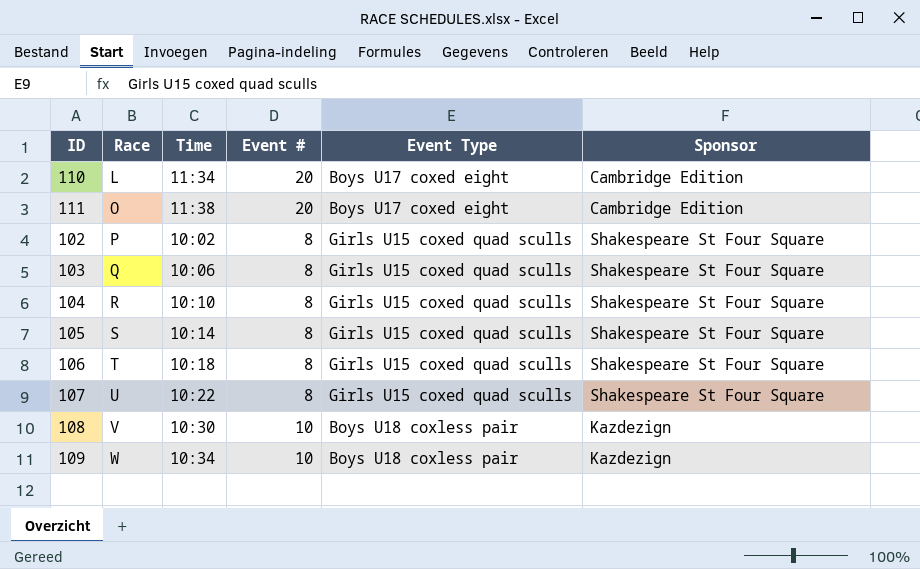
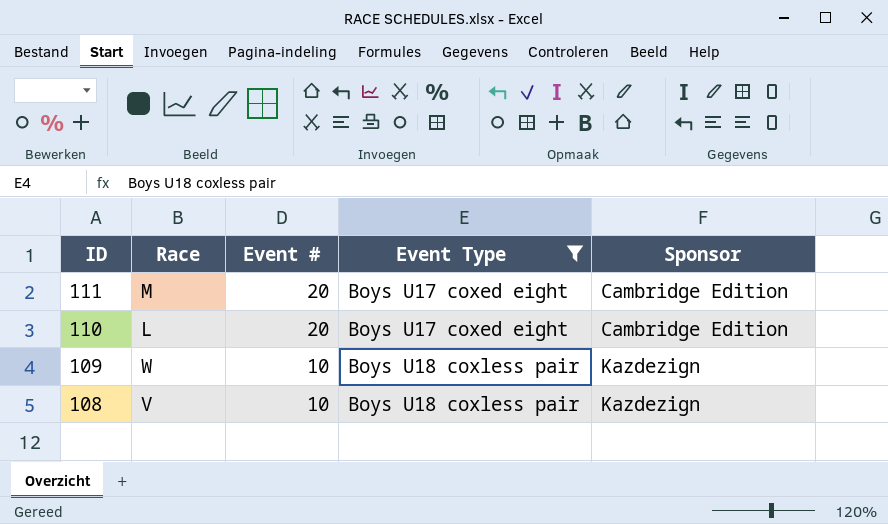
filter: none -> Event Type != Girls U15 coxed quad sculls
row order: Race ascending -> ID descending
column Time | position: 3 -> none
111 | Race: O -> M

